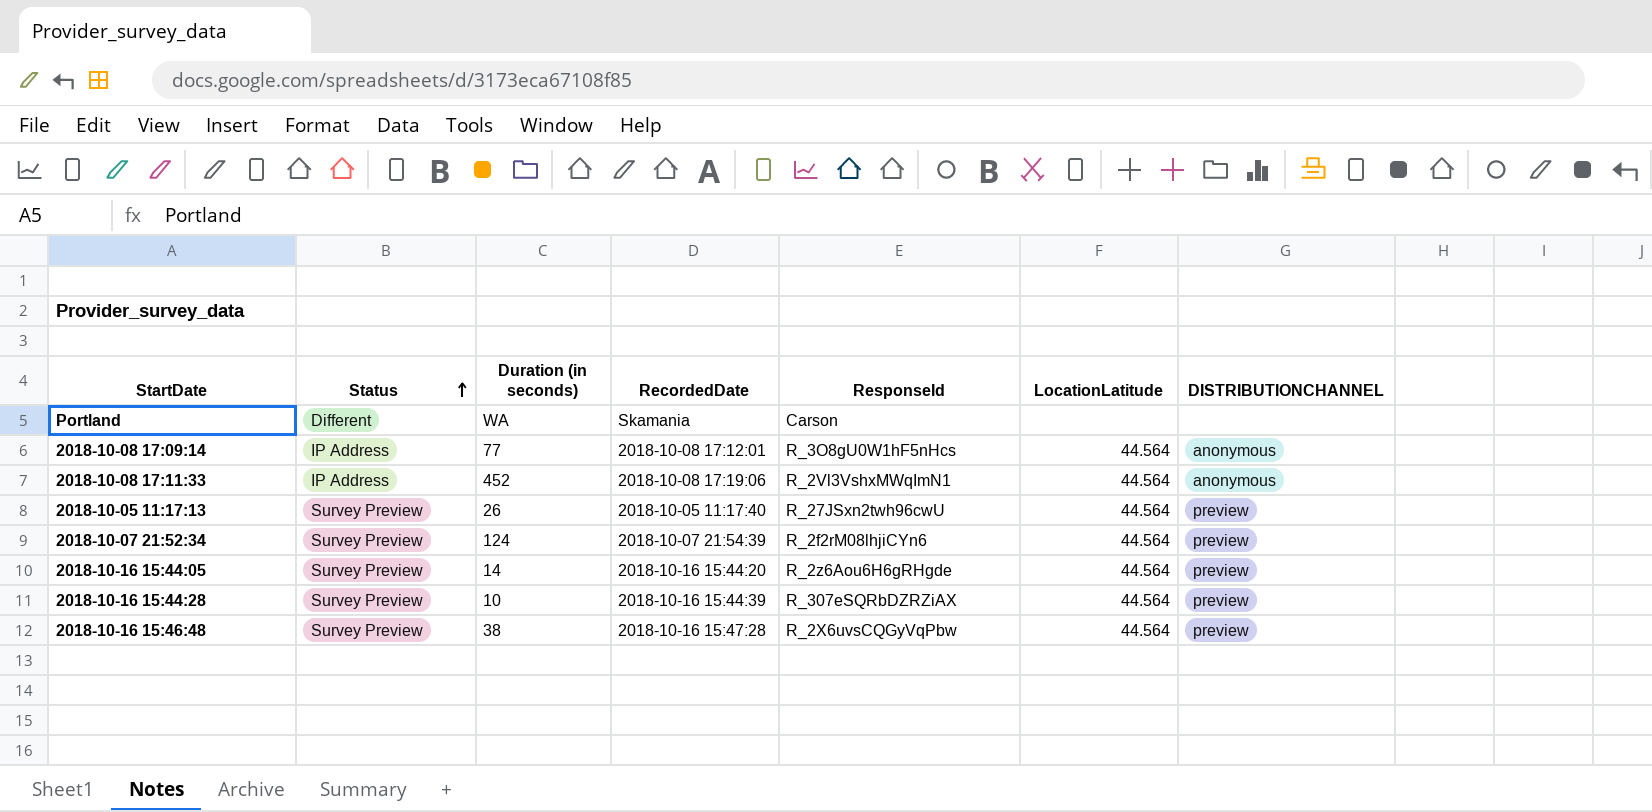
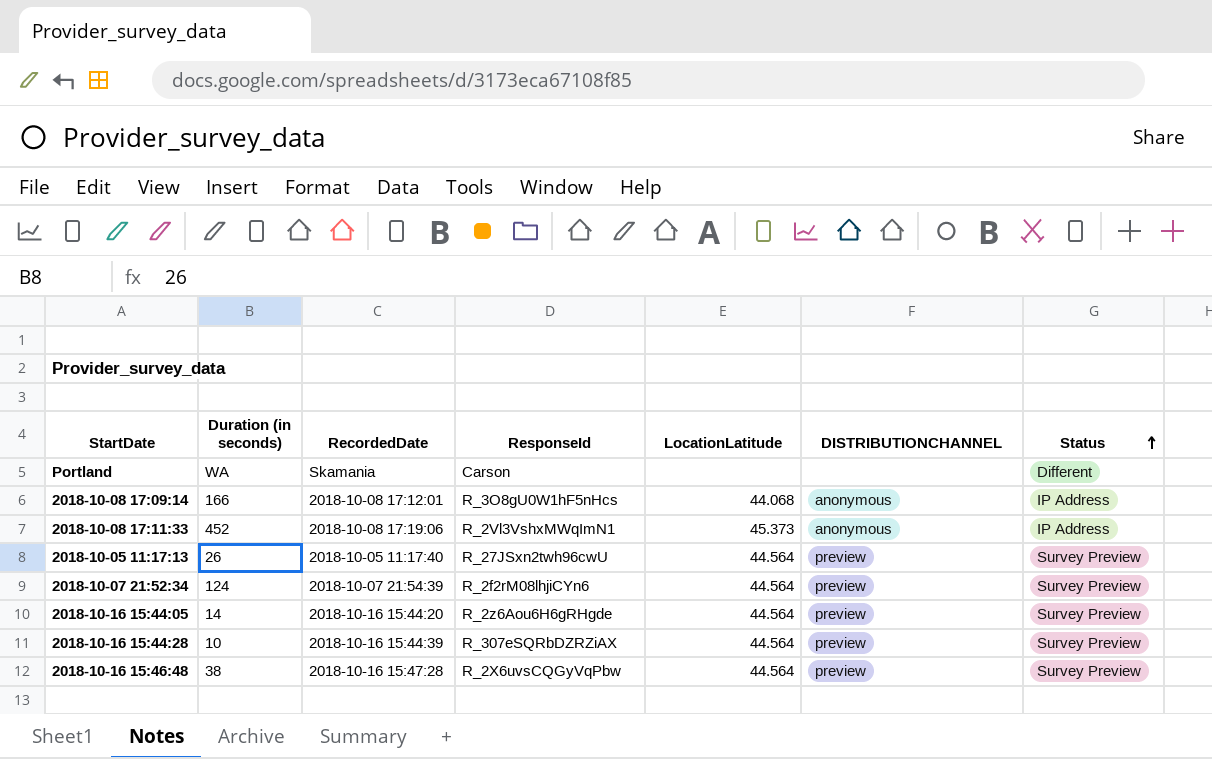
column Status | position: 2 -> 7
2018-10-08 17:09:14 | Duration (in seconds): 77 -> 166
2018-10-08 17:09:14 | LocationLatitude: 44.564 -> 44.068
2018-10-08 17:11:33 | LocationLatitude: 44.564 -> 45.373

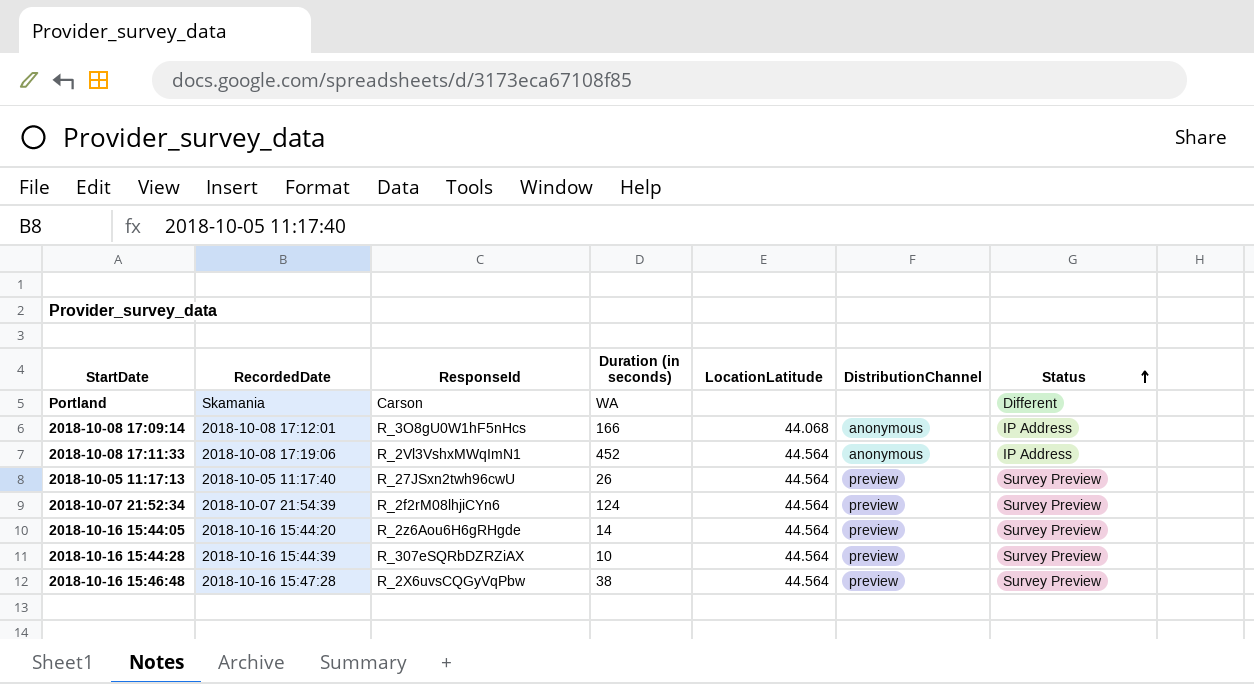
column Duration (in seconds) | position: 2 -> 4
column name: DISTRIBUTIONCHANNEL -> DistributionChannel
2018-10-08 17:11:33 | LocationLatitude: 45.373 -> 44.564

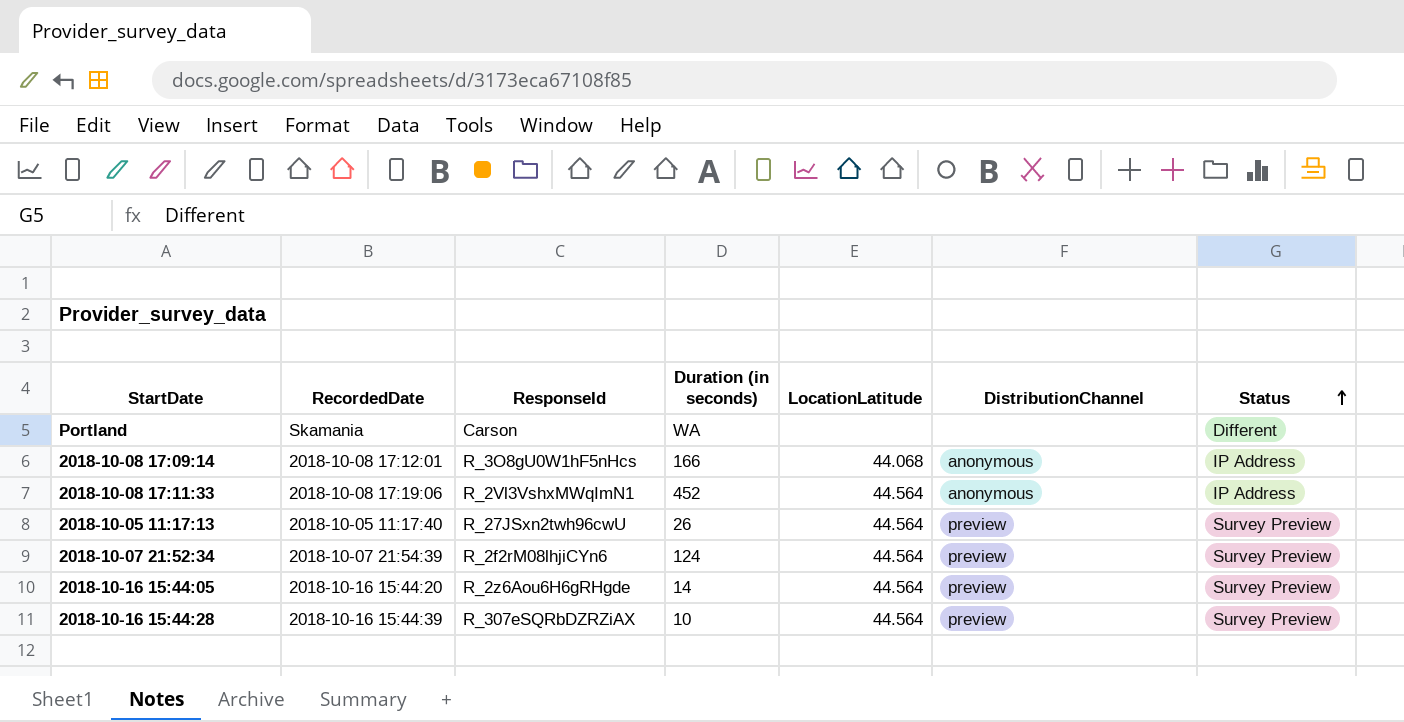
row 2018-10-16 15:46:48: 2018-10-16 15:47:28 | R_2X6uvsCQGyVqPbw | 38 | 44.564 | preview | Survey Preview -> none

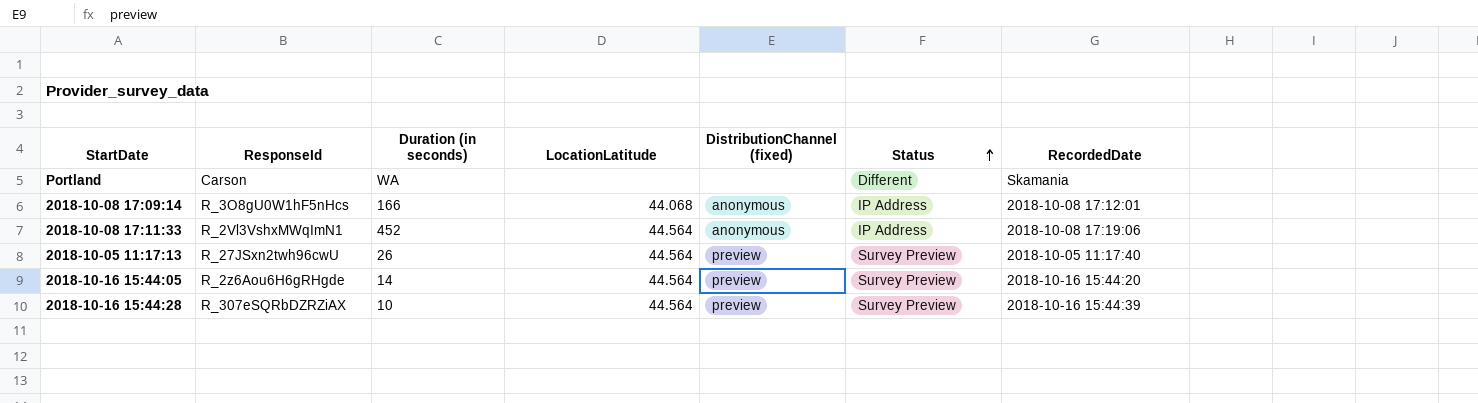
column name: DistributionChannel -> DistributionChannel (fixed)
column RecordedDate | position: 2 -> 7
row 2018-10-07 21:52:34: 2018-10-07 21:54:39 | R_2f2rM08lhjiCYn6 | 124 | 44.564 | preview | Survey Preview -> none

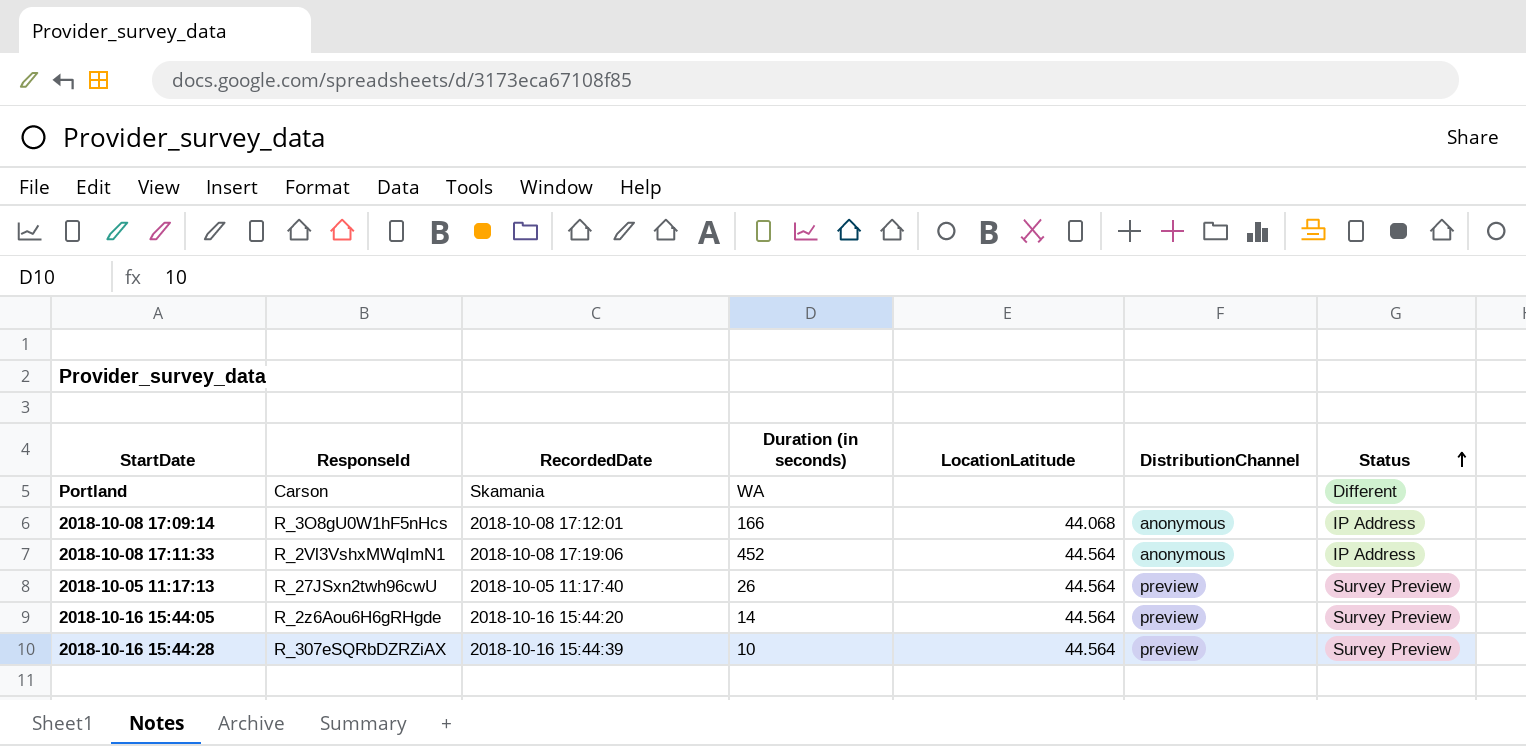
column RecordedDate | position: 7 -> 3
column name: DistributionChannel (fixed) -> DistributionChannel

